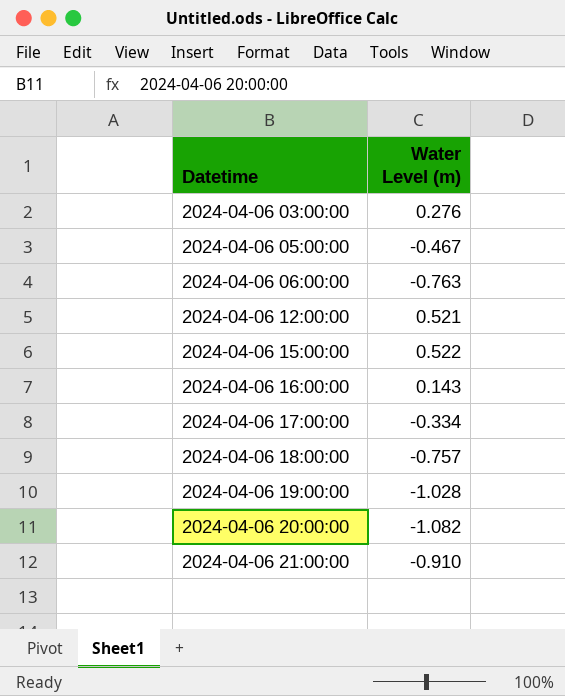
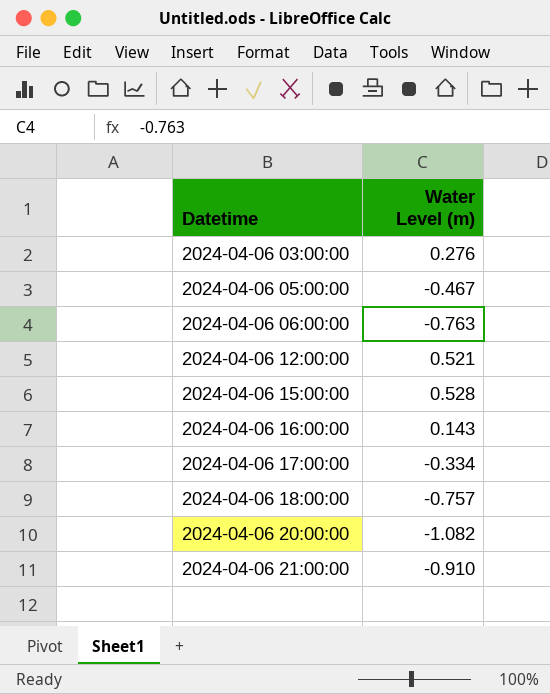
row 2024-04-06 19:00:00: -1.028 -> none
2024-04-06 15:00:00 | Water Level (m): 0.522 -> 0.528

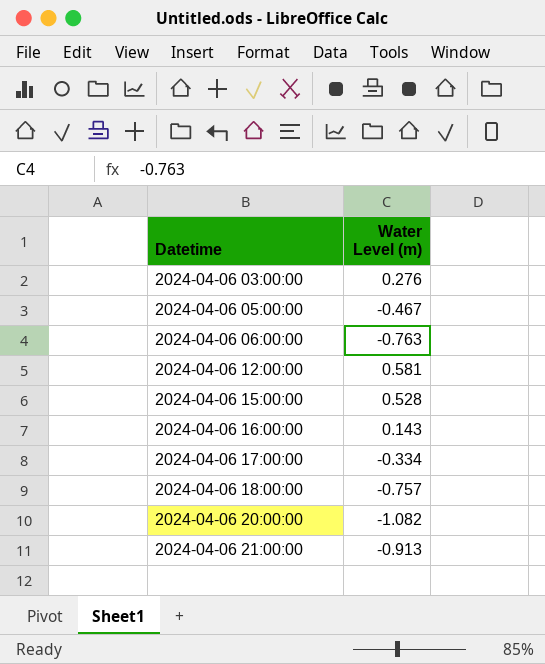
2024-04-06 12:00:00 | Water Level (m): 0.521 -> 0.581
2024-04-06 21:00:00 | Water Level (m): -0.910 -> -0.913

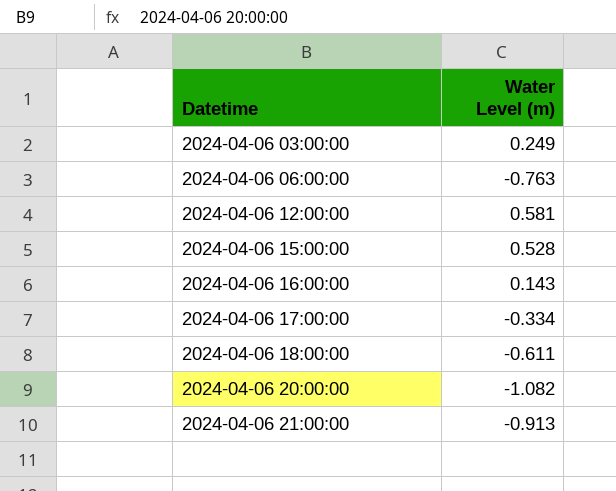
row 2024-04-06 05:00:00: -0.467 -> none
2024-04-06 03:00:00 | Water Level (m): 0.276 -> 0.249
2024-04-06 18:00:00 | Water Level (m): -0.757 -> -0.611

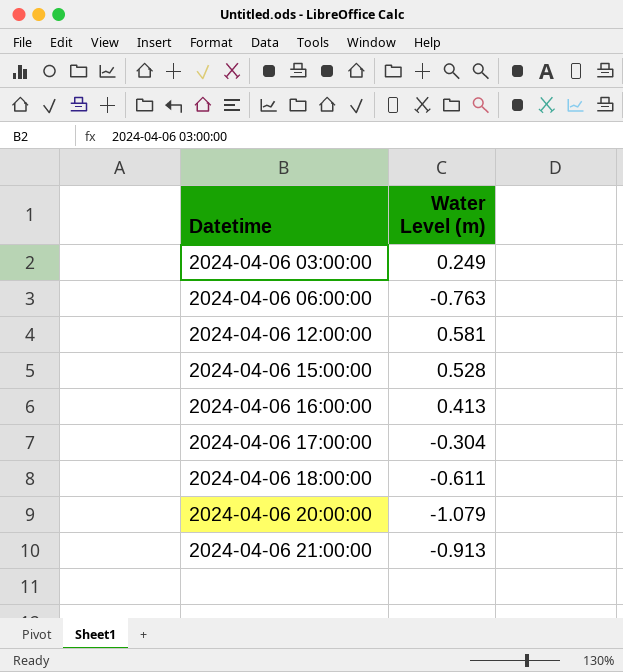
2024-04-06 16:00:00 | Water Level (m): 0.143 -> 0.413
2024-04-06 17:00:00 | Water Level (m): -0.334 -> -0.304
2024-04-06 20:00:00 | Water Level (m): -1.082 -> -1.079

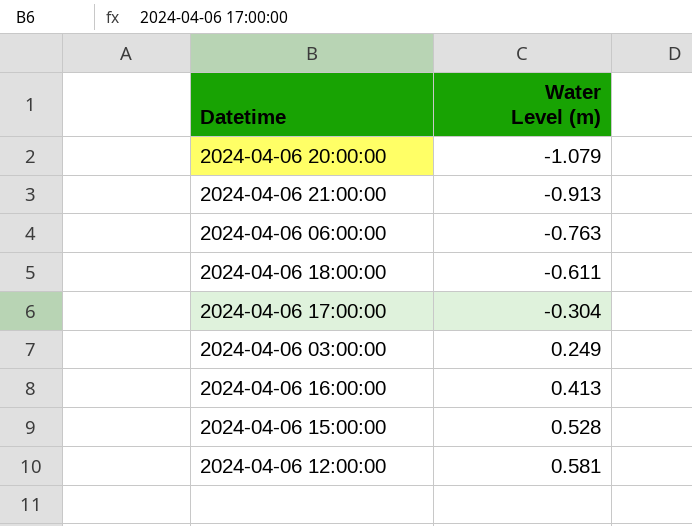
row order: Datetime ascending -> Water Level (m) ascending

